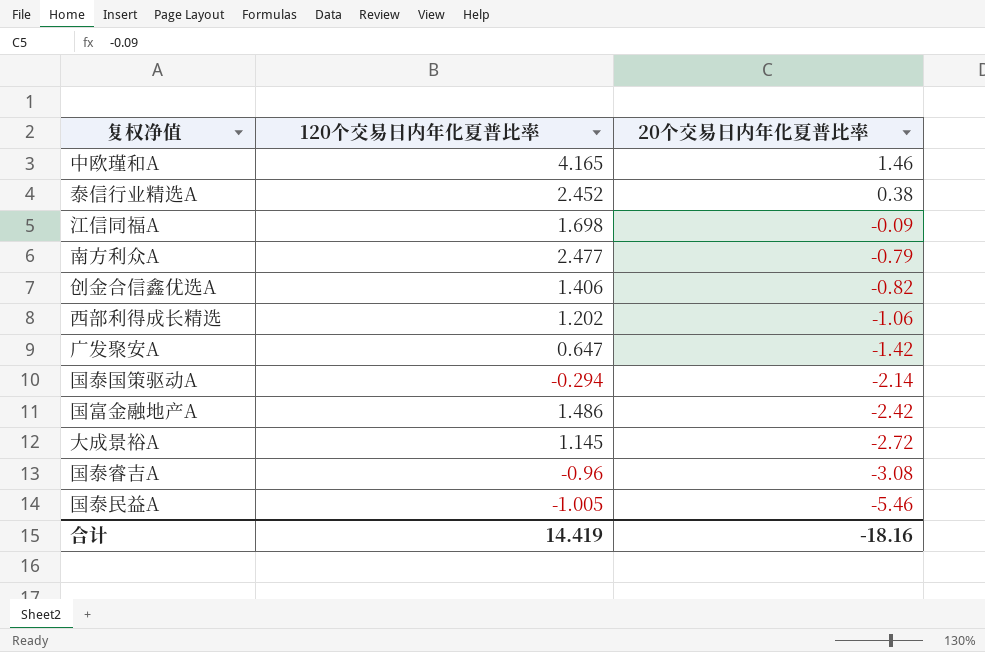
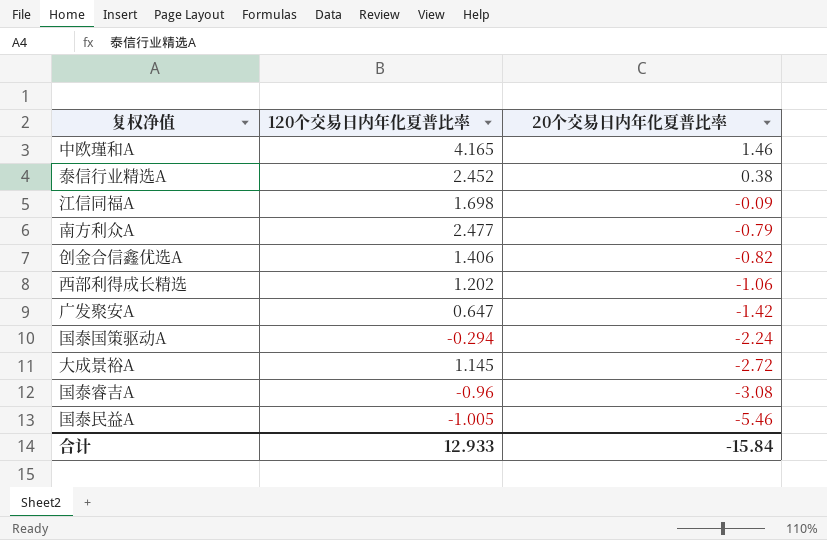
row 国富金融地产A: 1.486 | -2.42 -> none
国泰国策驱动A | 20个交易日内年化夏普比率: -2.14 -> -2.24
合计 | 120个交易日内年化夏普比率: 14.419 -> 12.933
合计 | 20个交易日内年化夏普比率: -18.16 -> -15.84

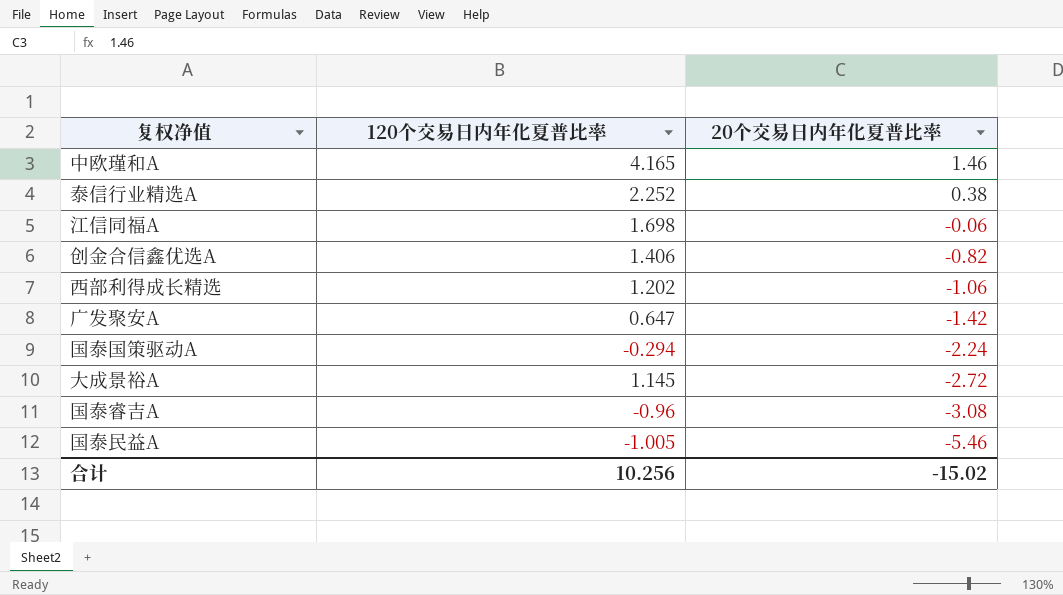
row 南方利众A: 2.477 | -0.79 -> none
泰信行业精选A | 120个交易日内年化夏普比率: 2.452 -> 2.252
江信同福A | 20个交易日内年化夏普比率: -0.09 -> -0.06
合计 | 120个交易日内年化夏普比率: 12.933 -> 10.256
合计 | 20个交易日内年化夏普比率: -15.84 -> -15.02

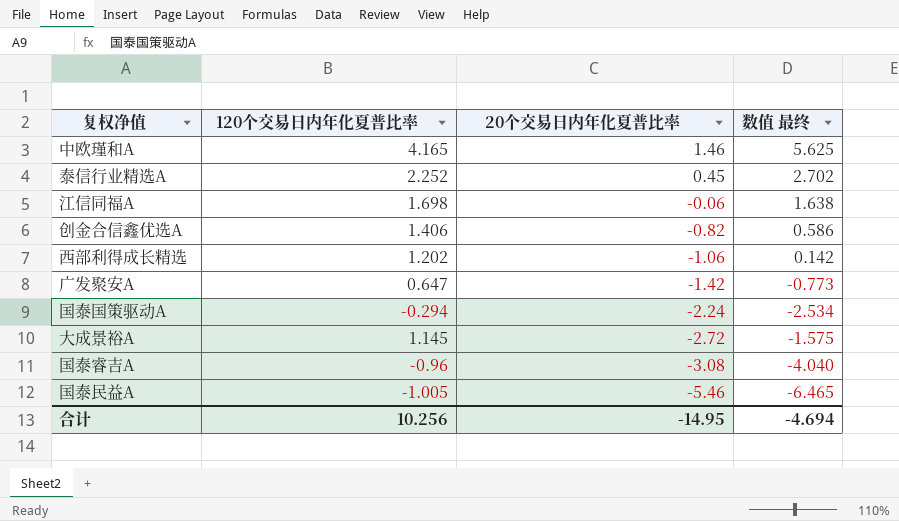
column 数值 最终 | formula: none -> [120个交易日内年化夏普比率] + [20个交易日内年化夏普比率]
泰信行业精选A | 20个交易日内年化夏普比率: 0.38 -> 0.45
合计 | 20个交易日内年化夏普比率: -15.02 -> -14.95

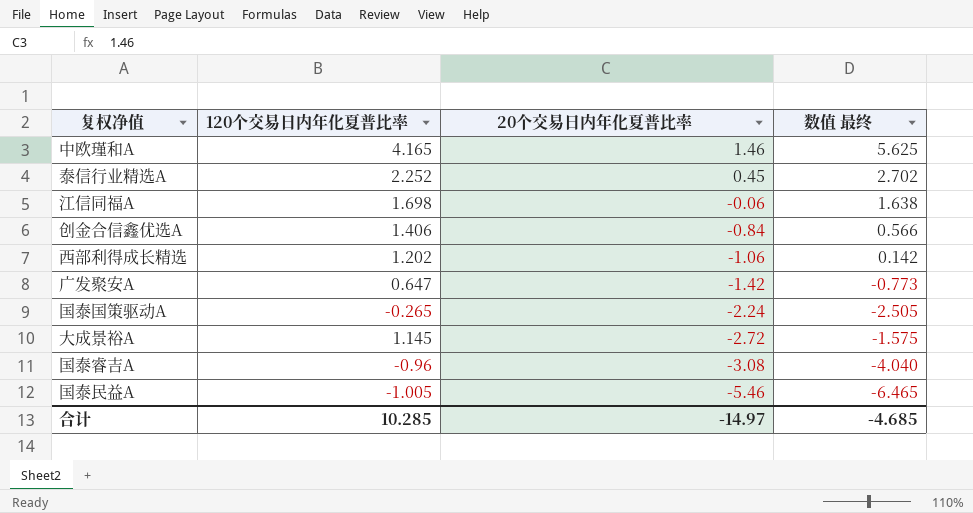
创金合信鑫优选A | 20个交易日内年化夏普比率: -0.82 -> -0.84
创金合信鑫优选A | 数值 最终: 0.586 -> 0.566
国泰国策驱动A | 120个交易日内年化夏普比率: -0.294 -> -0.265
国泰国策驱动A | 数值 最终: -2.534 -> -2.505
合计 | 120个交易日内年化夏普比率: 10.256 -> 10.285
合计 | 20个交易日内年化夏普比率: -14.95 -> -14.97
合计 | 数值 最终: -4.694 -> -4.685

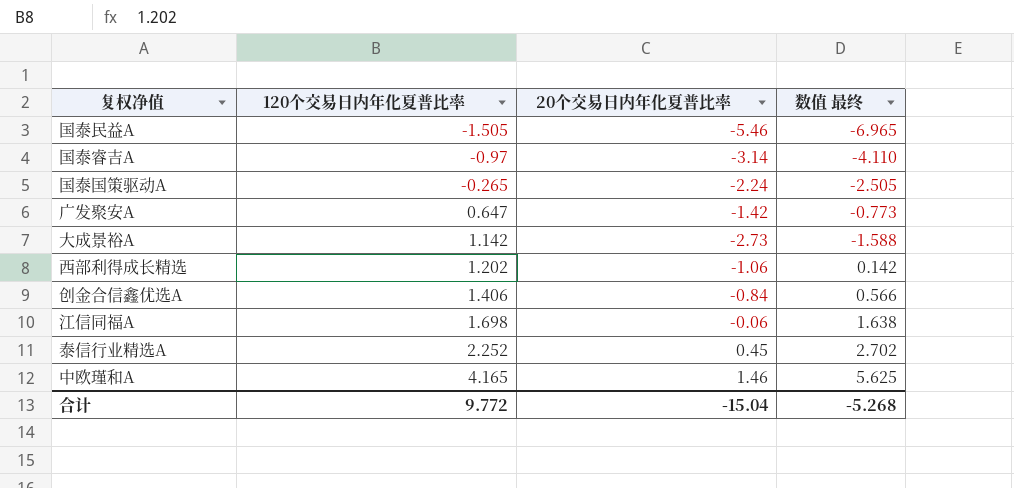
row order: 20个交易日内年化夏普比率 descending -> 120个交易日内年化夏普比率 ascending
国泰民益A | 120个交易日内年化夏普比率: -1.005 -> -1.505
国泰民益A | 数值 最终: -6.465 -> -6.965
国泰睿吉A | 120个交易日内年化夏普比率: -0.96 -> -0.97
国泰睿吉A | 20个交易日内年化夏普比率: -3.08 -> -3.14
国泰睿吉A | 数值 最终: -4.040 -> -4.110
大成景裕A | 120个交易日内年化夏普比率: 1.145 -> 1.142
大成景裕A | 20个交易日内年化夏普比率: -2.72 -> -2.73
大成景裕A | 数值 最终: -1.575 -> -1.588
合计 | 120个交易日内年化夏普比率: 10.285 -> 9.772
合计 | 20个交易日内年化夏普比率: -14.97 -> -15.04
合计 | 数值 最终: -4.685 -> -5.268

